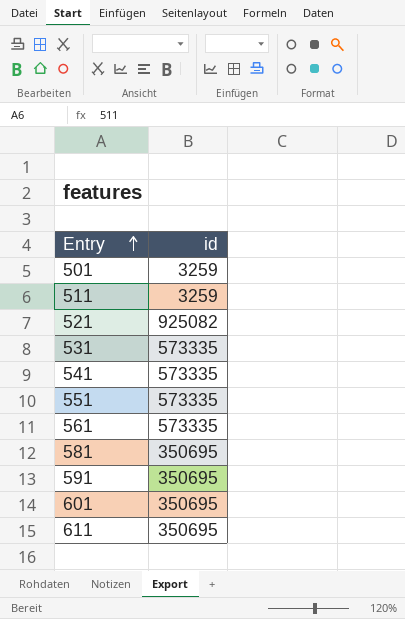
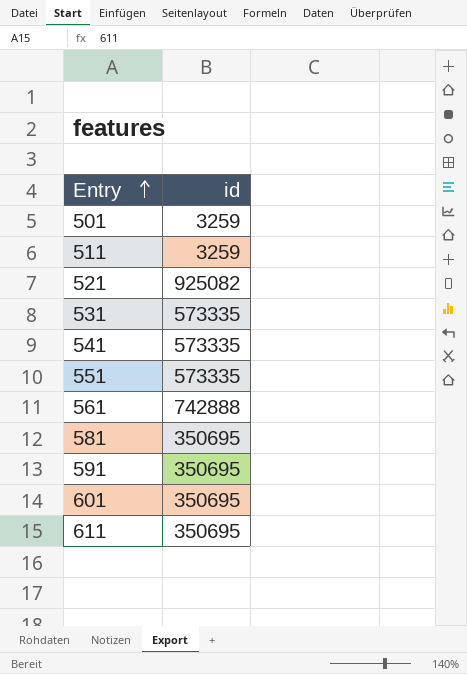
561 | id: 573335 -> 742888

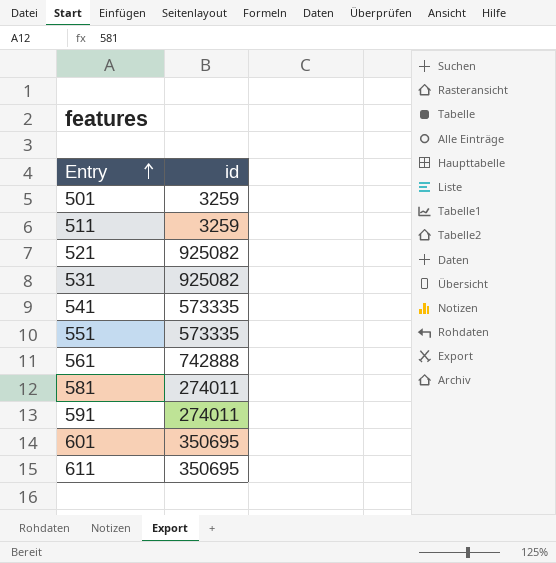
531 | id: 573335 -> 925082
581 | id: 350695 -> 274011
591 | id: 350695 -> 274011

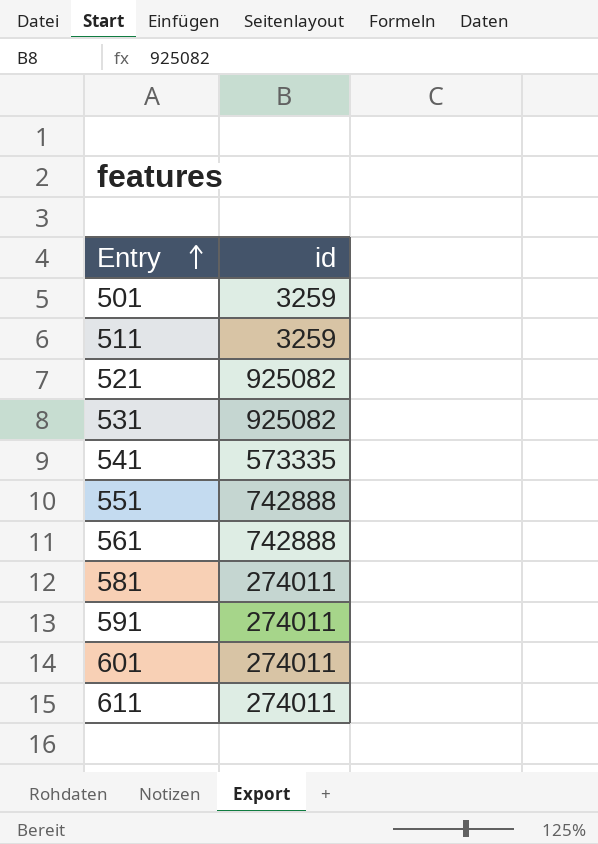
551 | id: 573335 -> 742888
601 | id: 350695 -> 274011
611 | id: 350695 -> 274011

